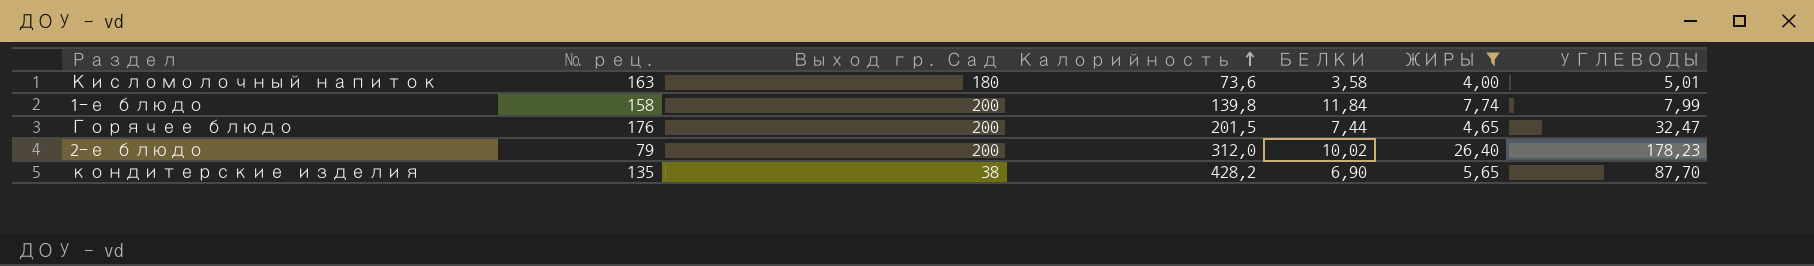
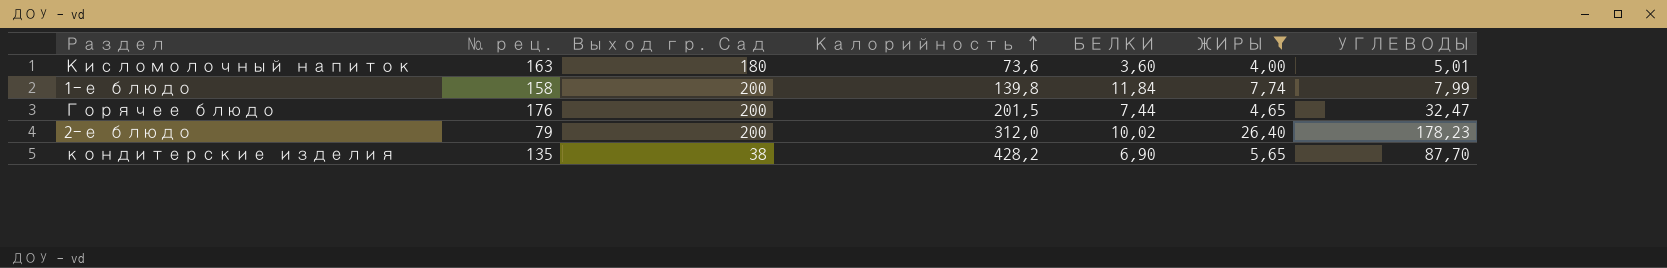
Кисломолочный напиток | БЕЛКИ: 3,58 -> 3,60

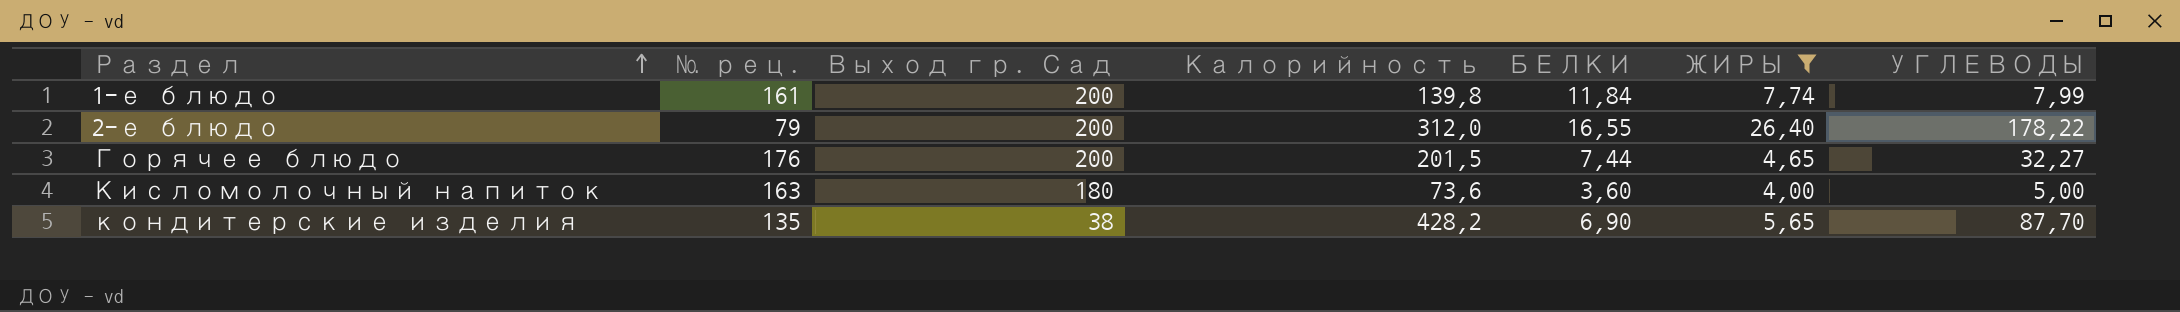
row order: Калорийность ascending -> Раздел ascending
1-е блюдо | № рец.: 158 -> 161
2-е блюдо | БЕЛКИ: 10,02 -> 16,55
2-е блюдо | УГЛЕВОДЫ: 178,23 -> 178,22
Горячее блюдо | УГЛЕВОДЫ: 32,47 -> 32,27
Кисломолочный напиток | УГЛЕВОДЫ: 5,01 -> 5,00

